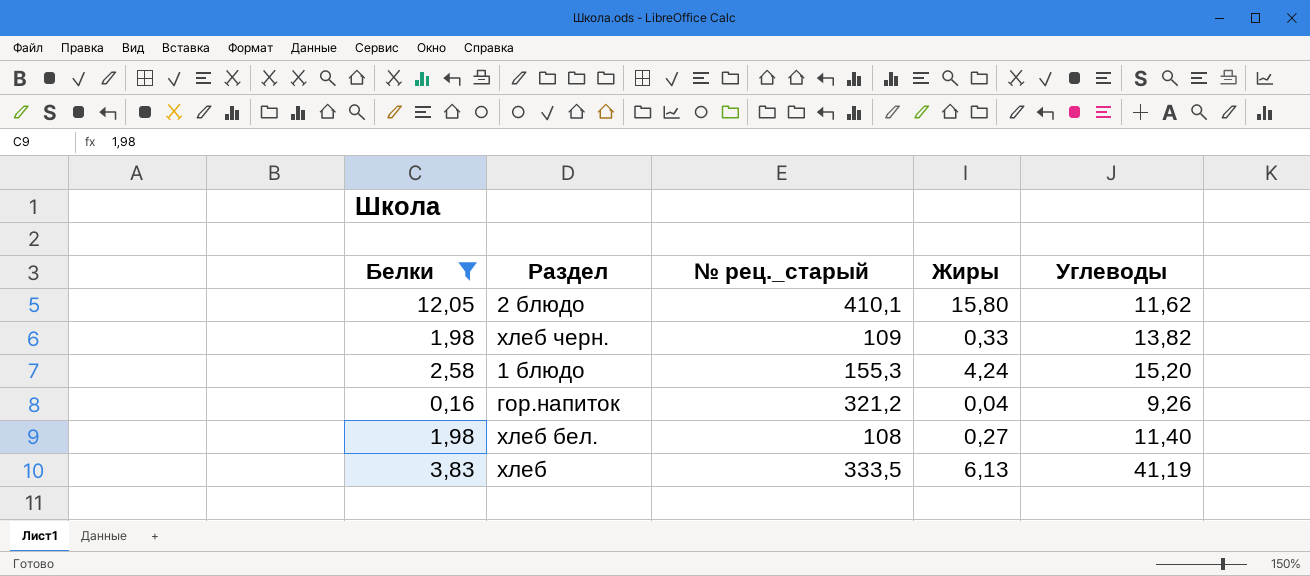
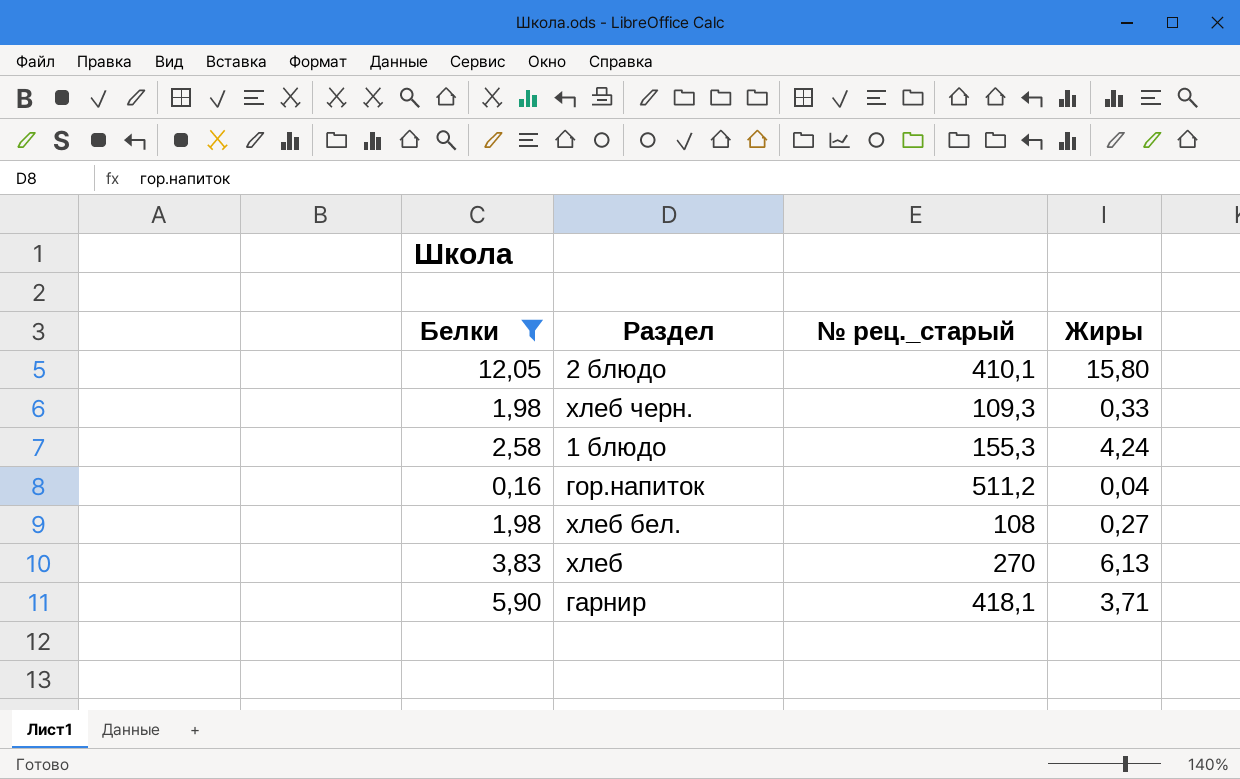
column Углеводы | position: 5 -> none
хлеб черн. | № рец._старый: 109 -> 109,3
гор.напиток | № рец._старый: 321,2 -> 511,2
хлеб | № рец._старый: 333,5 -> 270
row гарнир: none -> 5,90 | 418,1 | 3,71

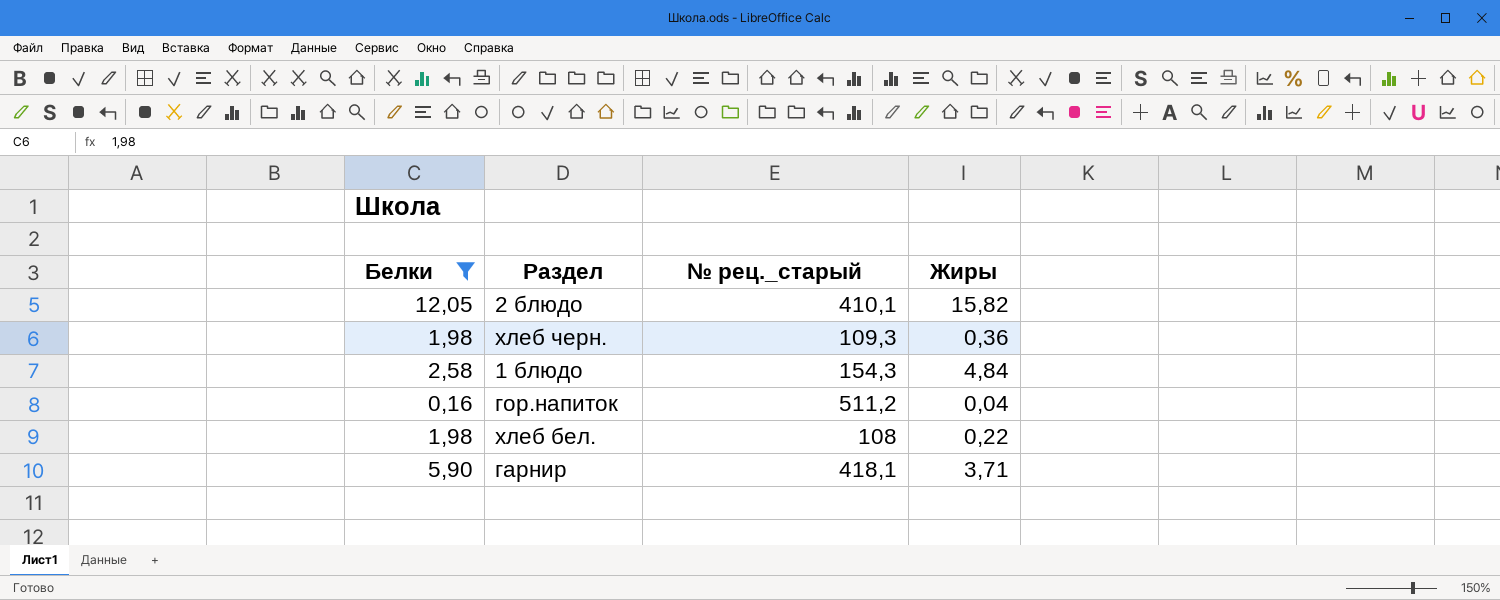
row хлеб: 3,83 | 270 | 6,13 -> none
2 блюдо | Жиры: 15,80 -> 15,82
хлеб черн. | Жиры: 0,33 -> 0,36
1 блюдо | № рец._старый: 155,3 -> 154,3
1 блюдо | Жиры: 4,24 -> 4,84
хлеб бел. | Жиры: 0,27 -> 0,22

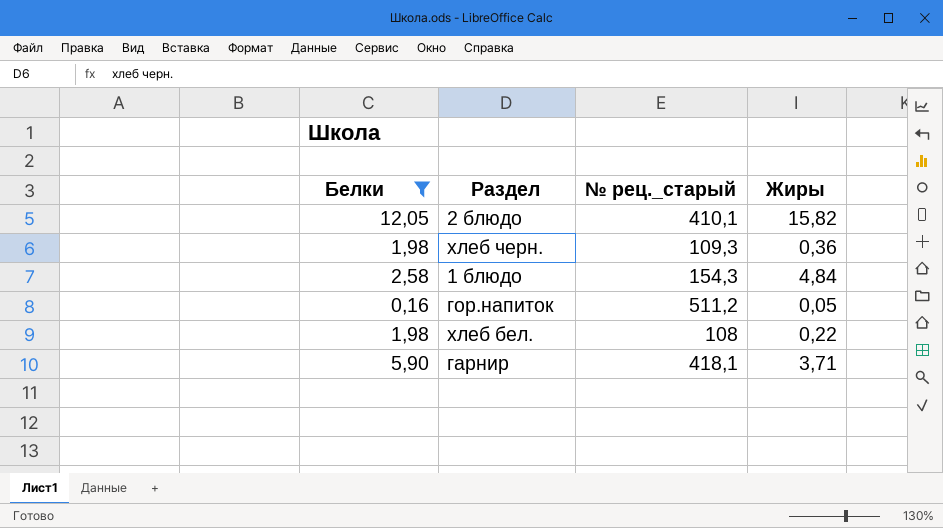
гор.напиток | Жиры: 0,04 -> 0,05

